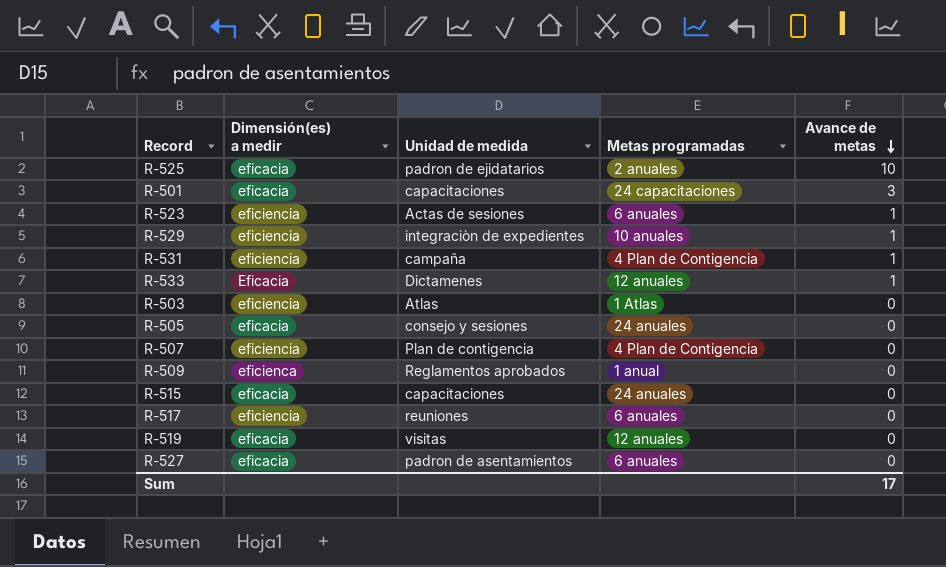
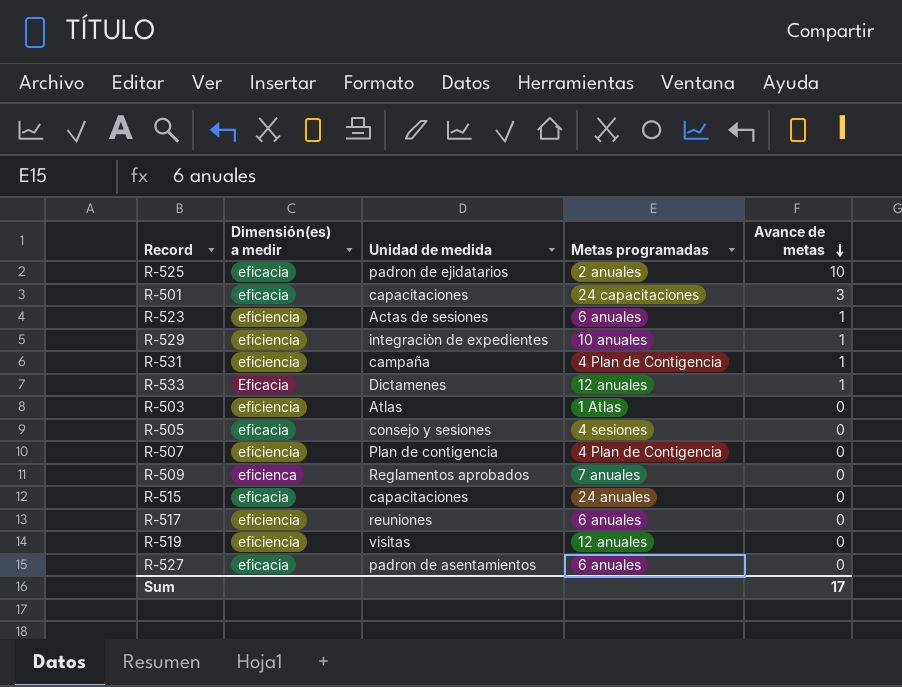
R-505 | Metas programadas: 24 anuales -> 4 sesiones
R-509 | Metas programadas: 1 anual -> 7 anuales
R-519 | Dimensión(es) a medir: eficacia -> eficiencia

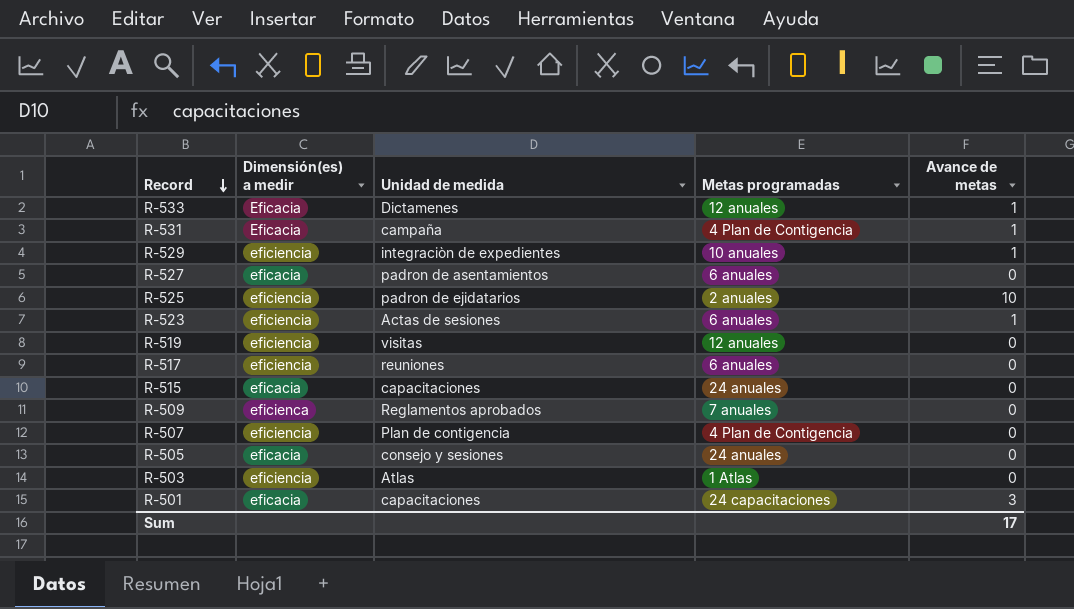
row order: Avance de metas descending -> Record descending
R-531 | Dimensión(es) a medir: eficiencia -> Eficacia
R-525 | Dimensión(es) a medir: eficacia -> eficiencia
R-505 | Metas programadas: 4 sesiones -> 24 anuales

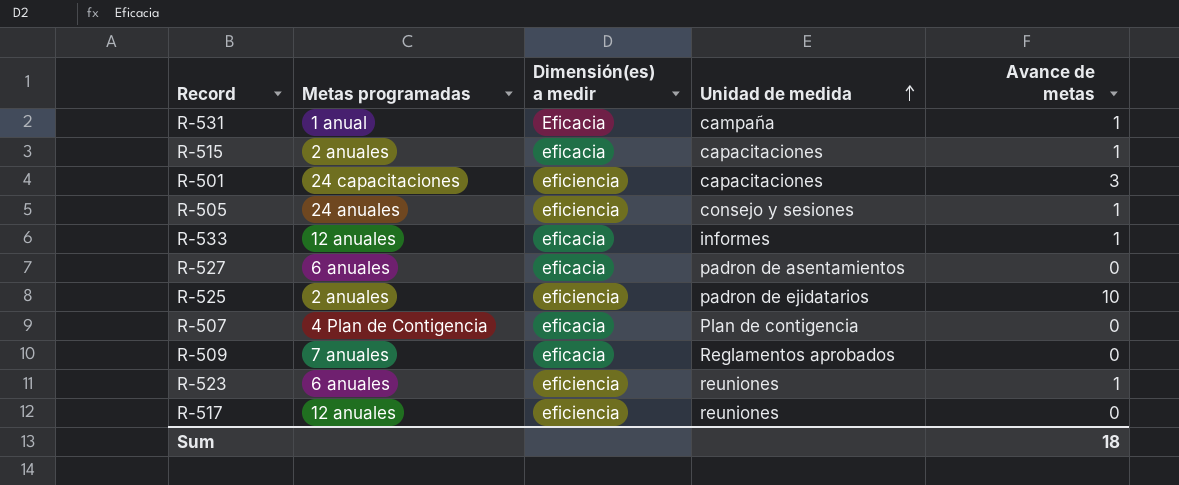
row order: Record descending -> Unidad de medida ascending
column Metas programadas | position: 4 -> 2
row R-529: eficiencia | integraciòn de expedientes | 10 anuales | 1 -> none
row R-519: eficiencia | visitas | 12 anuales | 0 -> none
row R-503: eficiencia | Atlas | 1 Atlas | 0 -> none
R-531 | Metas programadas: 4 Plan de Contigencia -> 1 anual
R-515 | Metas programadas: 24 anuales -> 2 anuales
R-515 | Avance de metas: 0 -> 1
R-501 | Dimensión(es) a medir: eficacia -> eficiencia
R-505 | Dimensión(es) a medir: eficacia -> eficiencia
R-505 | Avance de metas: 0 -> 1
R-533 | Dimensión(es) a medir: Eficacia -> eficacia
R-533 | Unidad de medida: Dictamenes -> informes
R-507 | Dimensión(es) a medir: eficiencia -> eficacia
R-509 | Dimensión(es) a medir: eficienca -> eficacia
R-523 | Unidad de medida: Actas de sesiones -> reuniones
R-517 | Metas programadas: 6 anuales -> 12 anuales
Sum | Avance de metas: 17 -> 18

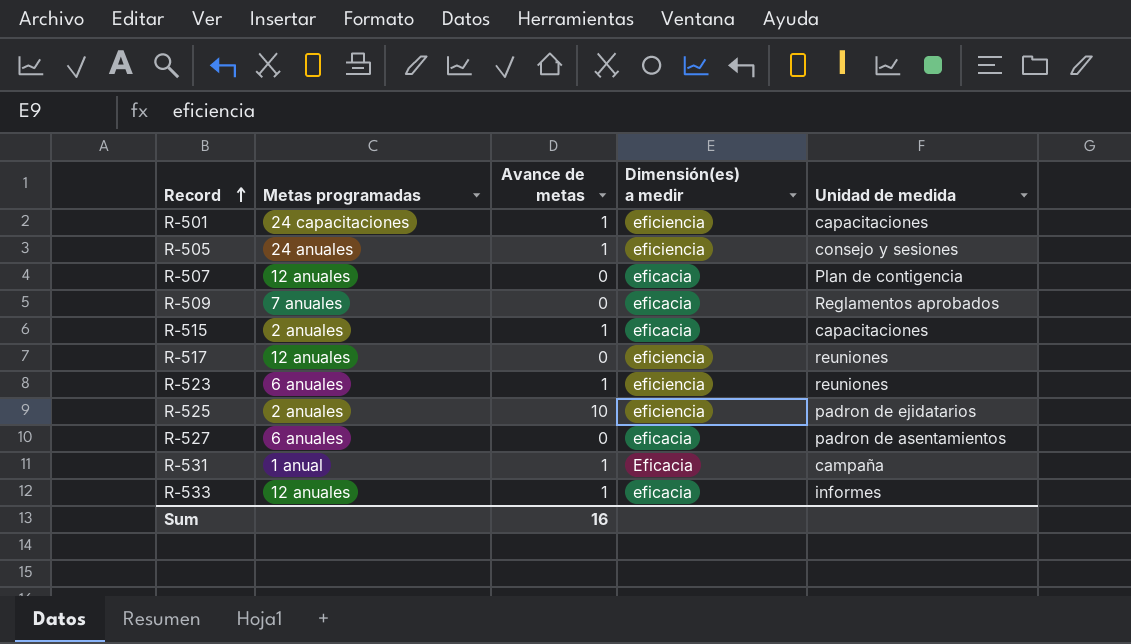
row order: Unidad de medida ascending -> Record ascending
column Avance de metas | position: 5 -> 3
R-501 | Avance de metas: 3 -> 1
R-507 | Metas programadas: 4 Plan de Contigencia -> 12 anuales
Sum | Avance de metas: 18 -> 16

